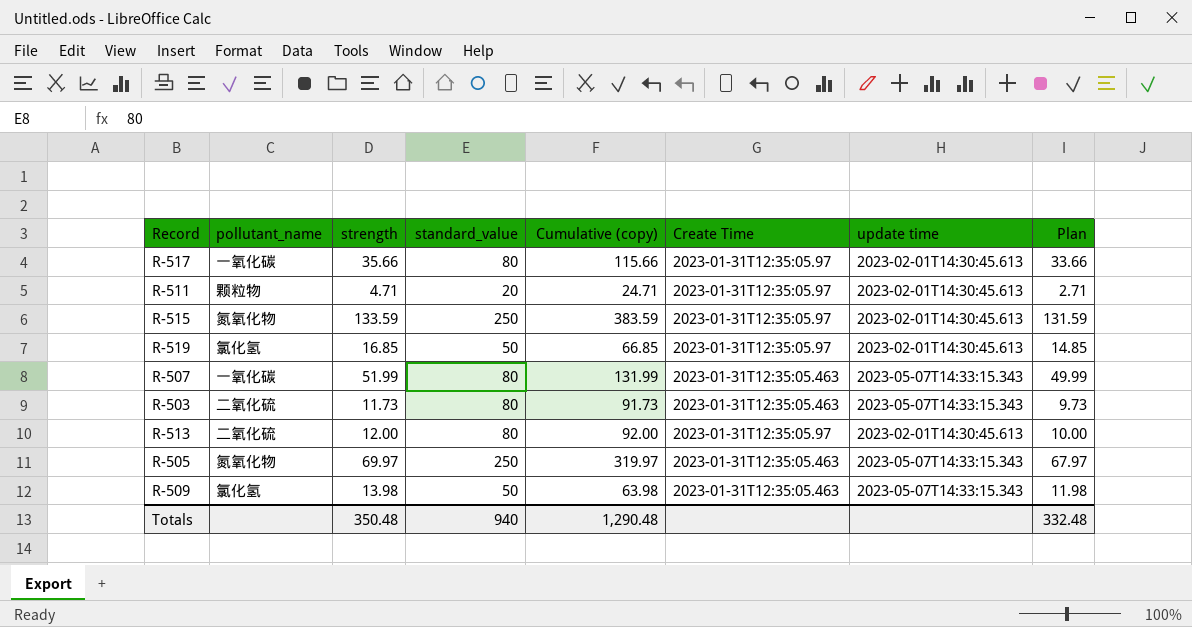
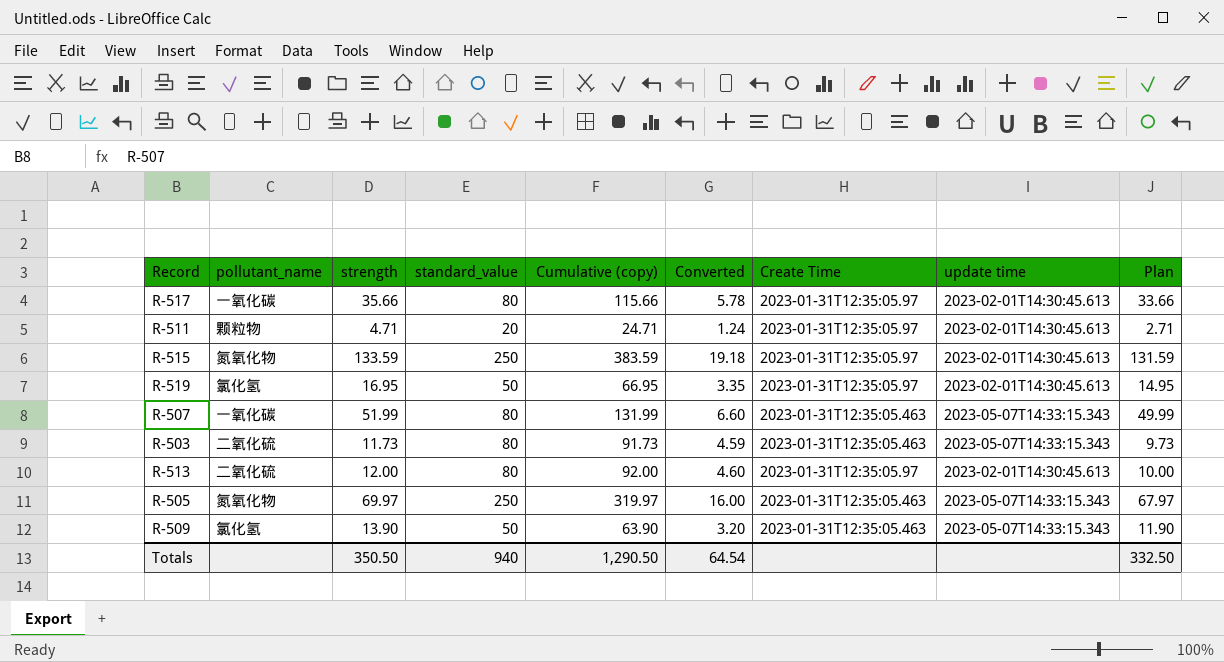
column Converted | formula: none -> [Cumulative (copy)] * 0.05
R-519 | strength: 16.85 -> 16.95
R-519 | Cumulative (copy): 66.85 -> 66.95
R-519 | Plan: 14.85 -> 14.95
R-509 | strength: 13.98 -> 13.90
R-509 | Cumulative (copy): 63.98 -> 63.90
R-509 | Plan: 11.98 -> 11.90
Totals | strength: 350.48 -> 350.50
Totals | Cumulative (copy): 1,290.48 -> 1,290.50
Totals | Plan: 332.48 -> 332.50

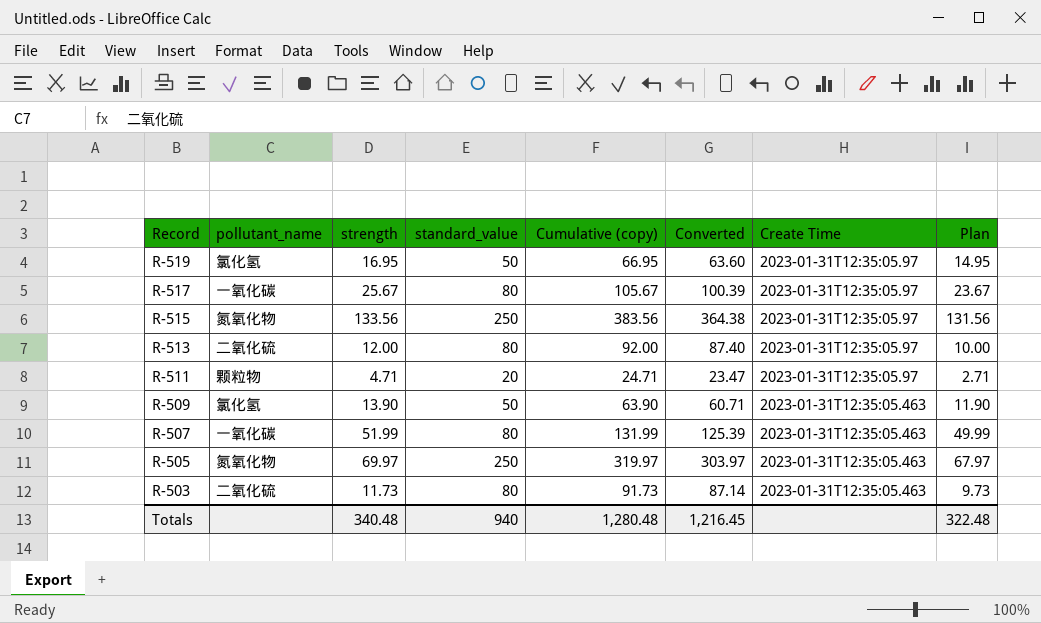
row order: none -> Record descending
column update time | position: 8 -> none
column Converted | formula: [Cumulative (copy)] * 0.05 -> [Cumulative (copy)] * 0.95
R-517 | strength: 35.66 -> 25.67
R-517 | Cumulative (copy): 115.66 -> 105.67
R-517 | Plan: 33.66 -> 23.67
R-515 | strength: 133.59 -> 133.56
R-515 | Cumulative (copy): 383.59 -> 383.56
R-515 | Plan: 131.59 -> 131.56
Totals | strength: 350.50 -> 340.48
Totals | Cumulative (copy): 1,290.50 -> 1,280.48
Totals | Converted: 64.54 -> 1,216.45
Totals | Plan: 332.50 -> 322.48

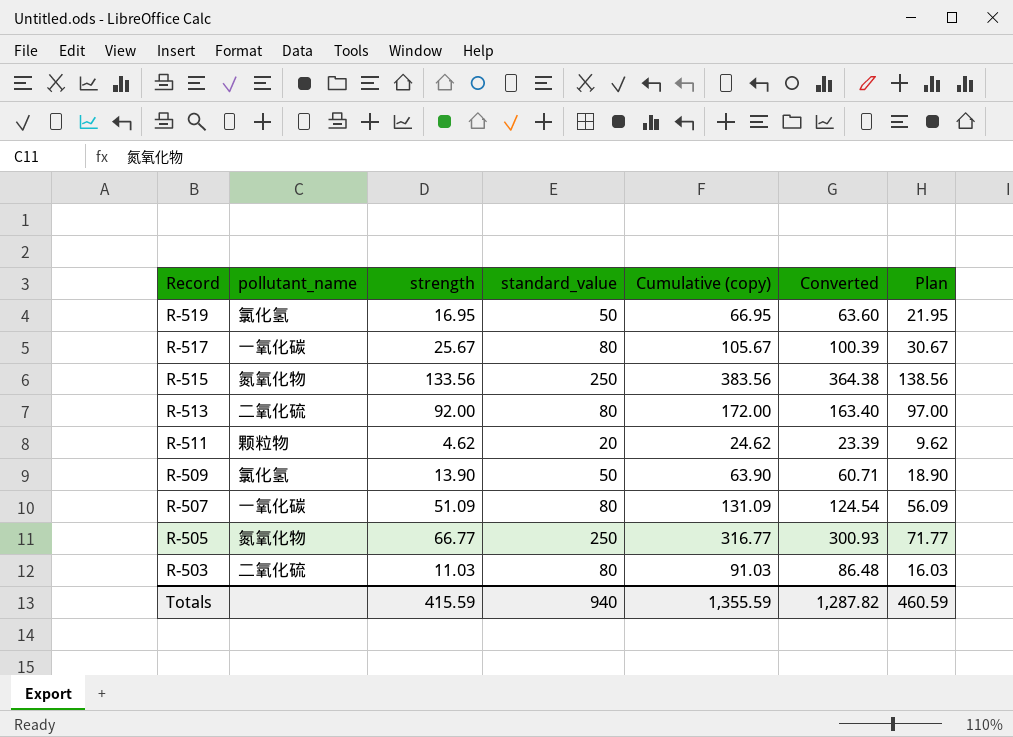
column Create Time | position: 7 -> none
column Plan | formula: [strength] - 2 -> [strength] + 5
R-513 | strength: 12.00 -> 92.00
R-513 | Cumulative (copy): 92.00 -> 172.00
R-513 | Converted: 87.40 -> 163.40
R-511 | strength: 4.71 -> 4.62
R-511 | Cumulative (copy): 24.71 -> 24.62
R-511 | Converted: 23.47 -> 23.39
R-507 | strength: 51.99 -> 51.09
R-507 | Cumulative (copy): 131.99 -> 131.09
R-507 | Converted: 125.39 -> 124.54
R-505 | strength: 69.97 -> 66.77
R-505 | Cumulative (copy): 319.97 -> 316.77
R-505 | Converted: 303.97 -> 300.93
R-503 | strength: 11.73 -> 11.03
R-503 | Cumulative (copy): 91.73 -> 91.03
R-503 | Converted: 87.14 -> 86.48
Totals | strength: 340.48 -> 415.59
Totals | Cumulative (copy): 1,280.48 -> 1,355.59
Totals | Converted: 1,216.45 -> 1,287.82
Totals | Plan: 322.48 -> 460.59

